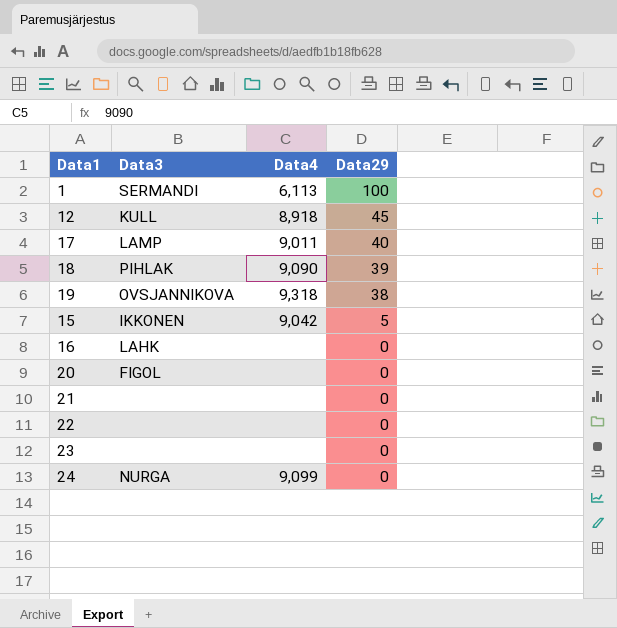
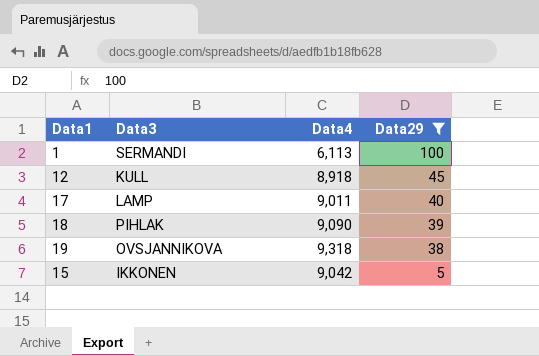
filter: none -> Data29 != 0

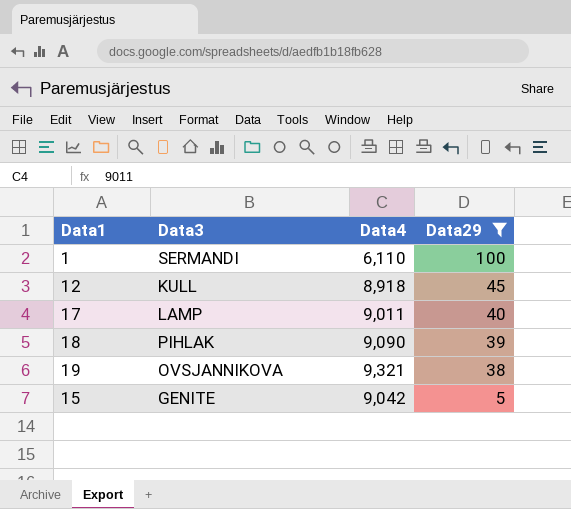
1 | Data4: 6,113 -> 6,110
19 | Data4: 9,318 -> 9,321
15 | Data3: IKKONEN -> GENITE

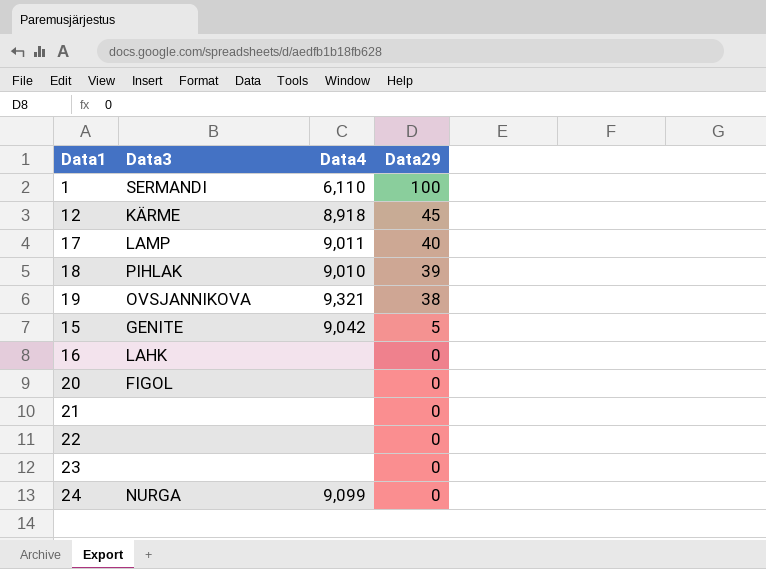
filter: Data29 != 0 -> none
12 | Data3: KULL -> KÄRME
18 | Data4: 9,090 -> 9,010

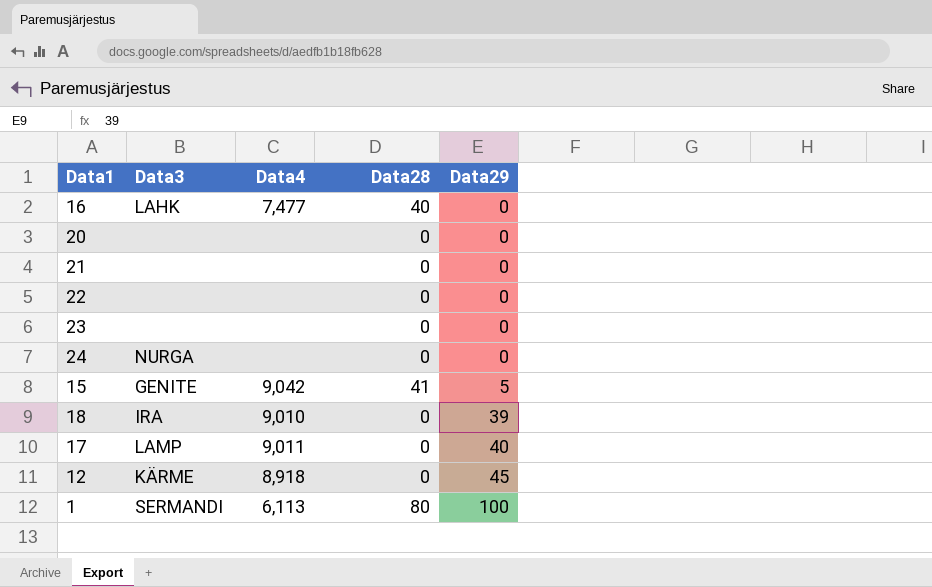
row order: Data29 descending -> Data29 ascending
column Data28 | position: none -> 4
row 19: OVSJANNIKOVA | 9,321 | 38 -> none
16 | Data4: none -> 7,477
20 | Data3: FIGOL -> none
24 | Data4: 9,099 -> none
18 | Data3: PIHLAK -> IRA
1 | Data4: 6,110 -> 6,113

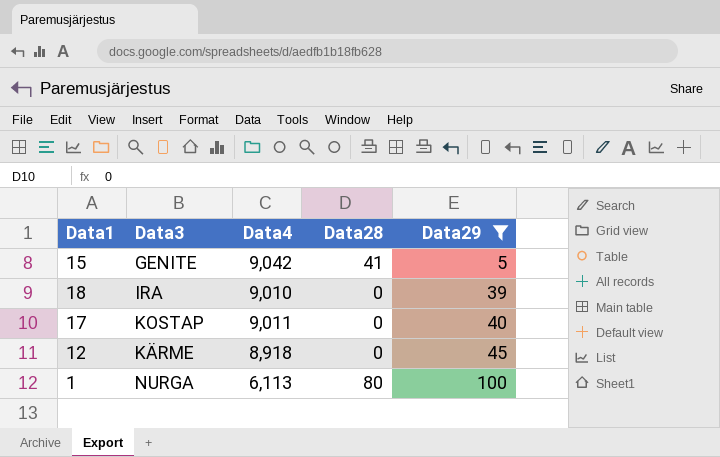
filter: none -> Data29 != 0
17 | Data3: LAMP -> KOSTAP
1 | Data3: SERMANDI -> NURGA

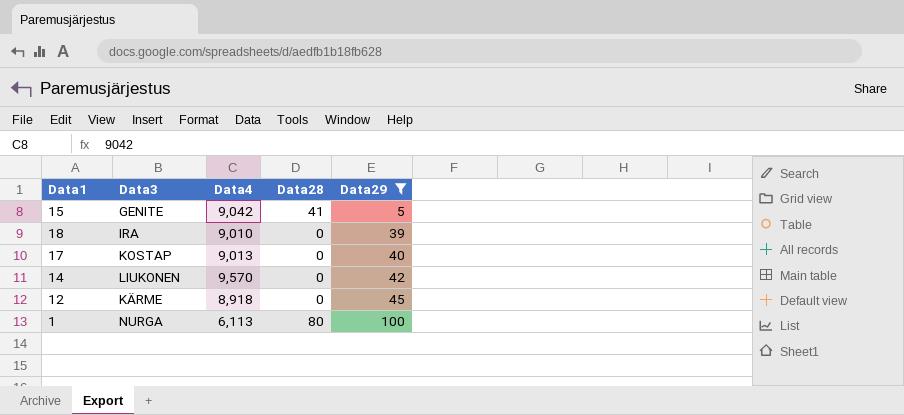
17 | Data4: 9,011 -> 9,013
row 14: none -> LIUKONEN | 9,570 | 0 | 42

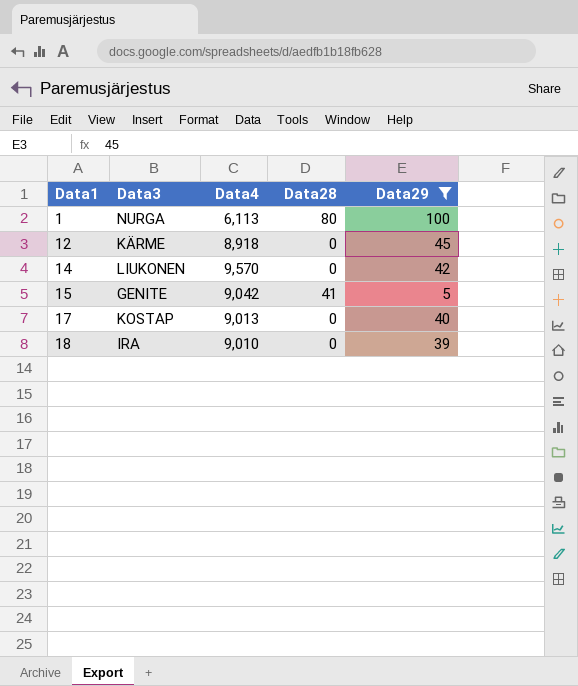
row order: Data29 ascending -> Data1 ascending

